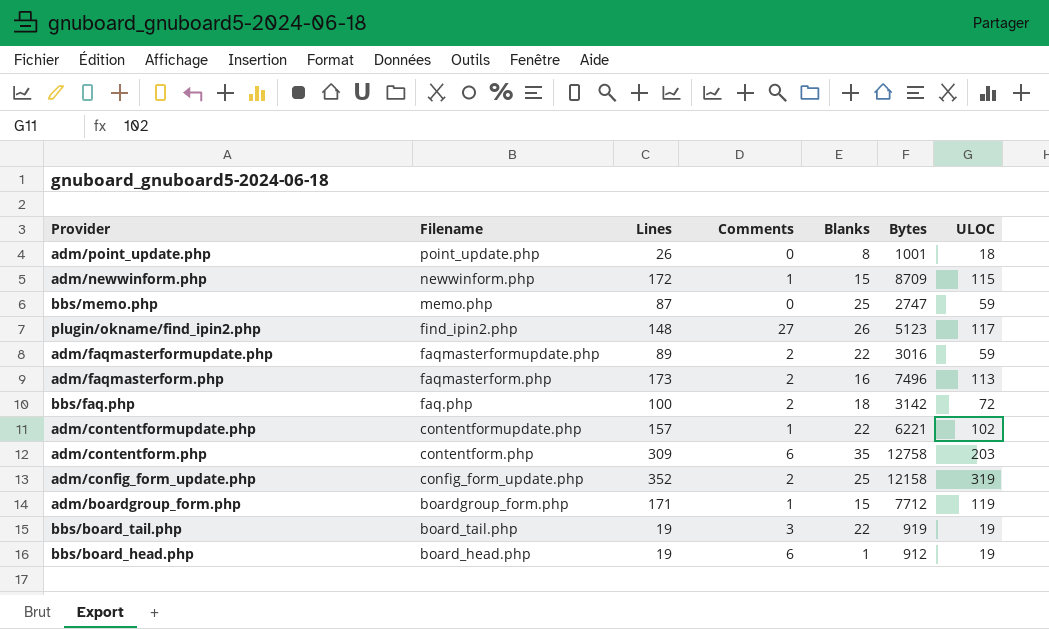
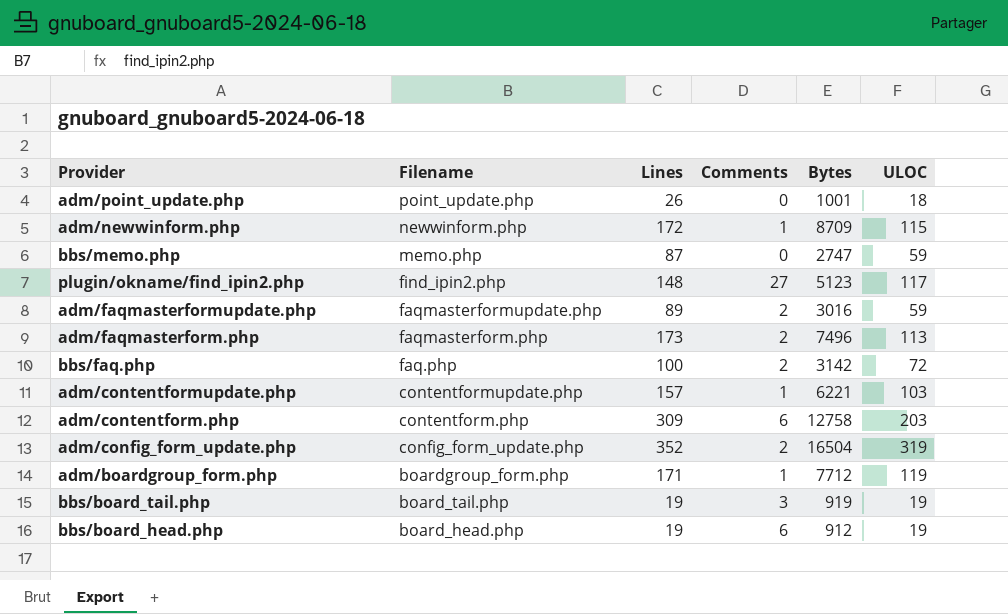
column Blanks | position: 5 -> none
adm/contentformupdate.php | ULOC: 102 -> 103
adm/config_form_update.php | Bytes: 12158 -> 16504

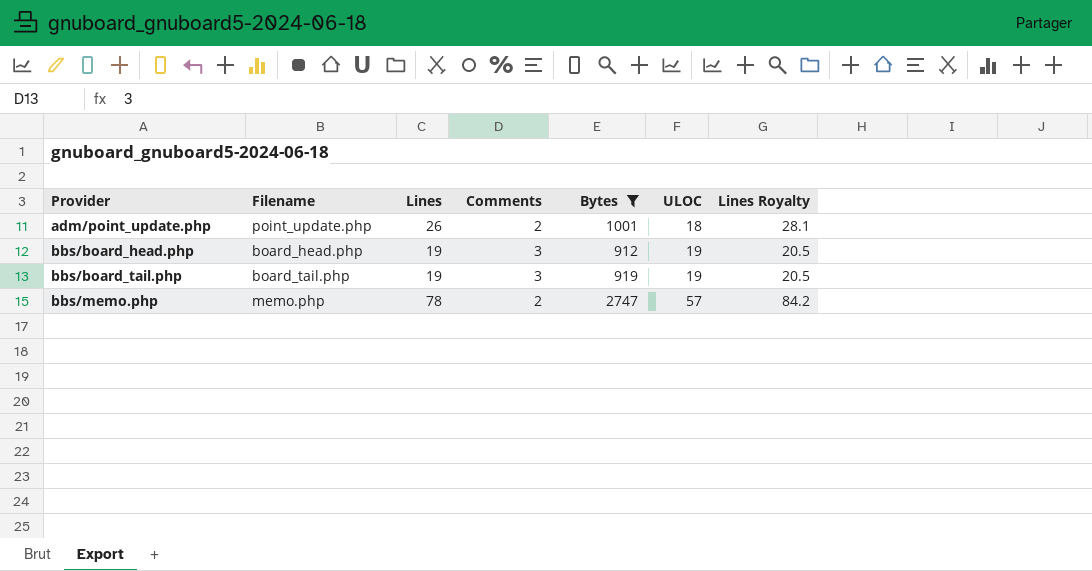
filter: none -> Bytes <= 2747
row order: Filename descending -> Provider ascending
column Lines Royalty | formula: none -> [Lines] * 1.08
adm/point_update.php | Comments: 0 -> 2
bbs/board_head.php | Comments: 6 -> 3
bbs/memo.php | Lines: 87 -> 78
bbs/memo.php | Comments: 0 -> 2
bbs/memo.php | ULOC: 59 -> 57

